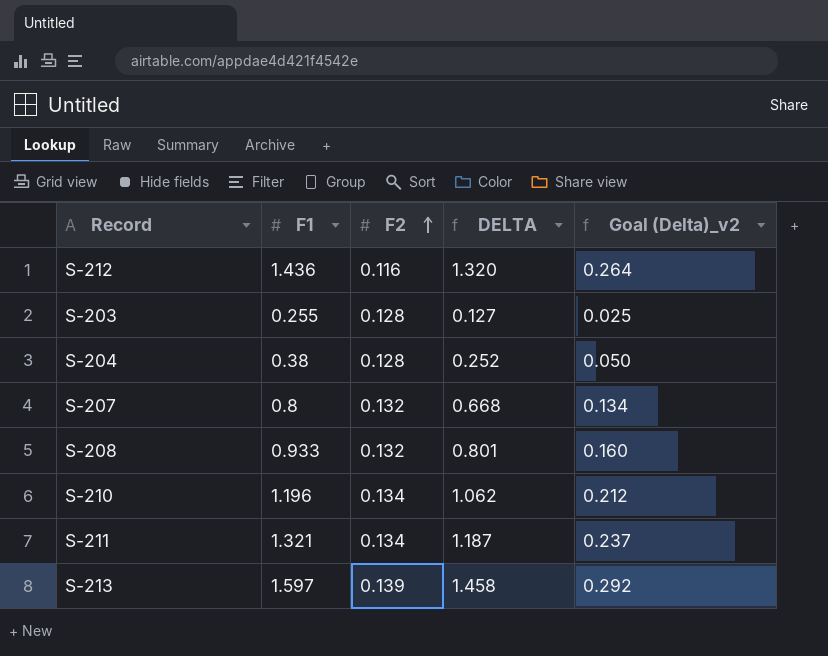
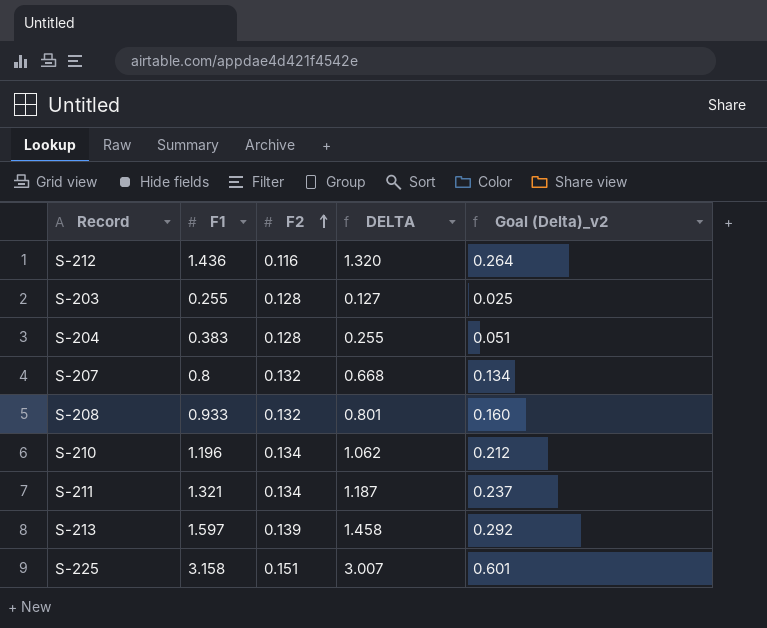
S-204 | F1: 0.38 -> 0.383
S-204 | DELTA: 0.252 -> 0.255
S-204 | Goal (Delta)_v2: 0.050 -> 0.051
row S-225: none -> 3.158 | 0.151 | 3.007 | 0.601

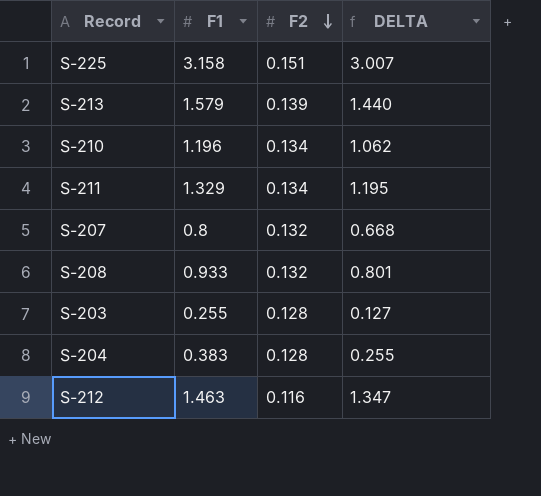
row order: F2 ascending -> F2 descending
column Goal (Delta)_v2 | formula: [DELTA] * 0.2 -> none
S-213 | F1: 1.597 -> 1.579
S-213 | DELTA: 1.458 -> 1.440
S-211 | F1: 1.321 -> 1.329
S-211 | DELTA: 1.187 -> 1.195
S-212 | F1: 1.436 -> 1.463
S-212 | DELTA: 1.320 -> 1.347

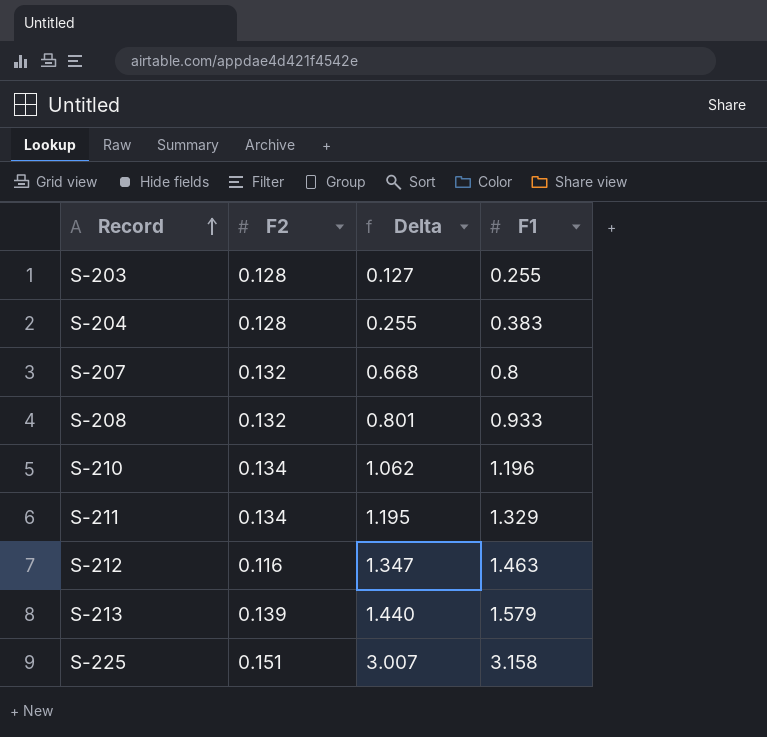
row order: F2 descending -> Record ascending
column name: DELTA -> Delta
column F1 | position: 2 -> 4

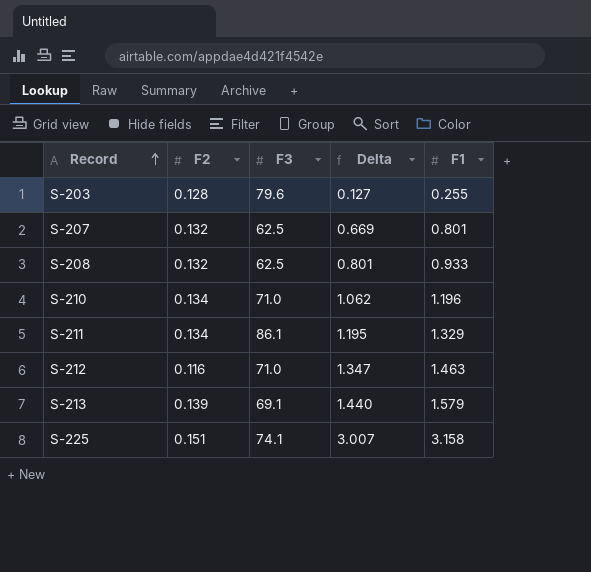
column F3 | position: none -> 3
row S-204: 0.128 | 0.255 | 0.383 -> none
S-207 | Delta: 0.668 -> 0.669
S-207 | F1: 0.8 -> 0.801

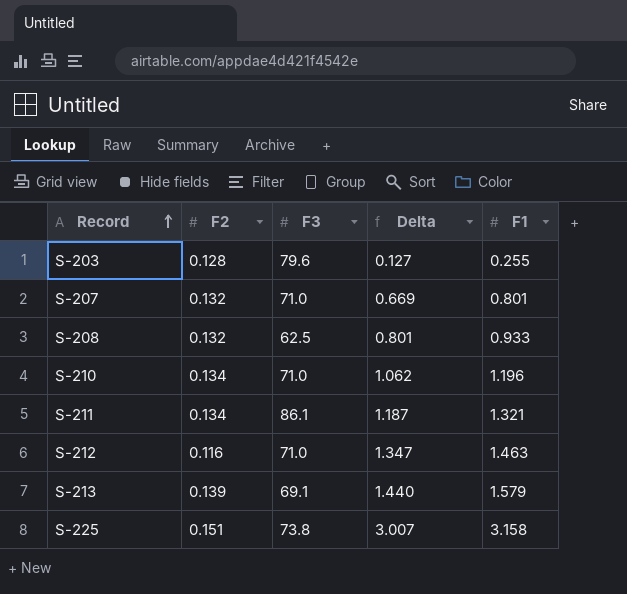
S-207 | F3: 62.5 -> 71.0
S-211 | Delta: 1.195 -> 1.187
S-211 | F1: 1.329 -> 1.321
S-225 | F3: 74.1 -> 73.8

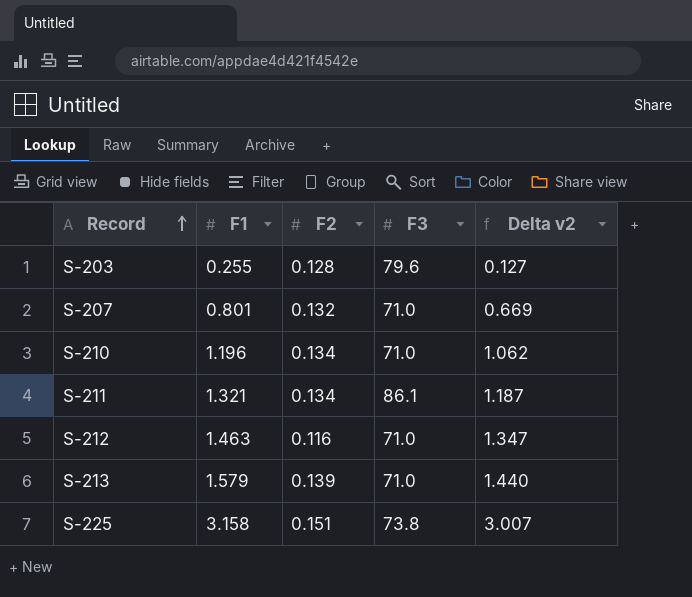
column F1 | position: 5 -> 2
column name: Delta -> Delta v2
row S-208: 0.132 | 62.5 | 0.801 | 0.933 -> none
S-213 | F3: 69.1 -> 71.0

